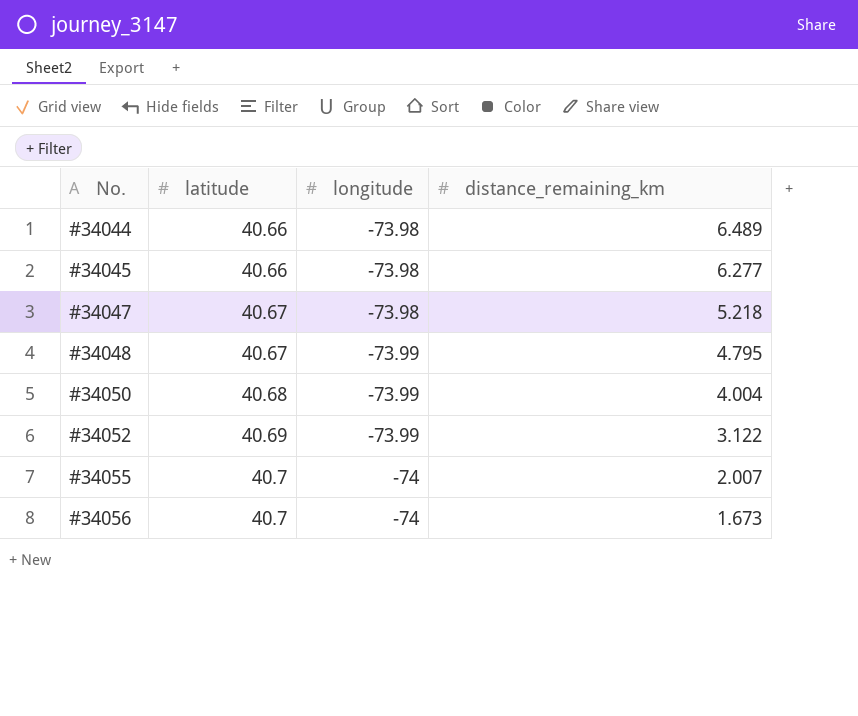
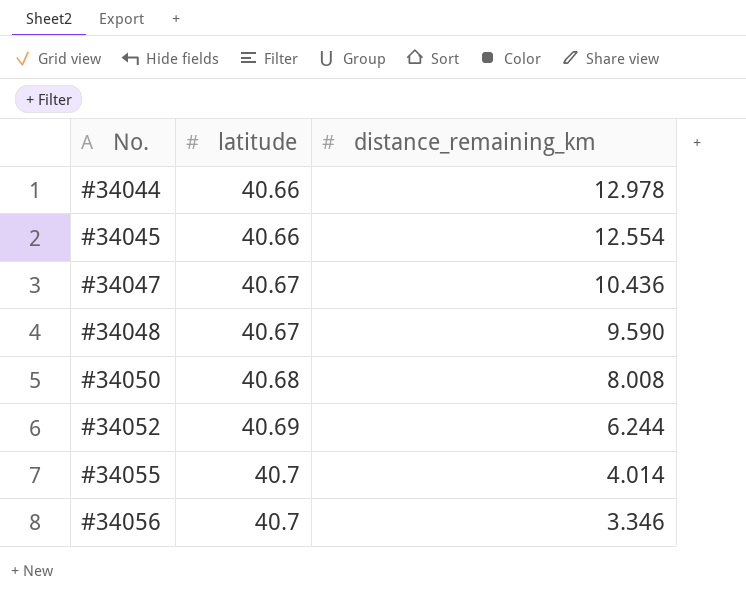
column longitude | position: 3 -> none
#34044 | distance_remaining_km: 6.489 -> 12.978
#34045 | distance_remaining_km: 6.277 -> 12.554
#34047 | distance_remaining_km: 5.218 -> 10.436
#34048 | distance_remaining_km: 4.795 -> 9.590
#34050 | distance_remaining_km: 4.004 -> 8.008
#34052 | distance_remaining_km: 3.122 -> 6.244
#34055 | distance_remaining_km: 2.007 -> 4.014
#34056 | distance_remaining_km: 1.673 -> 3.346

